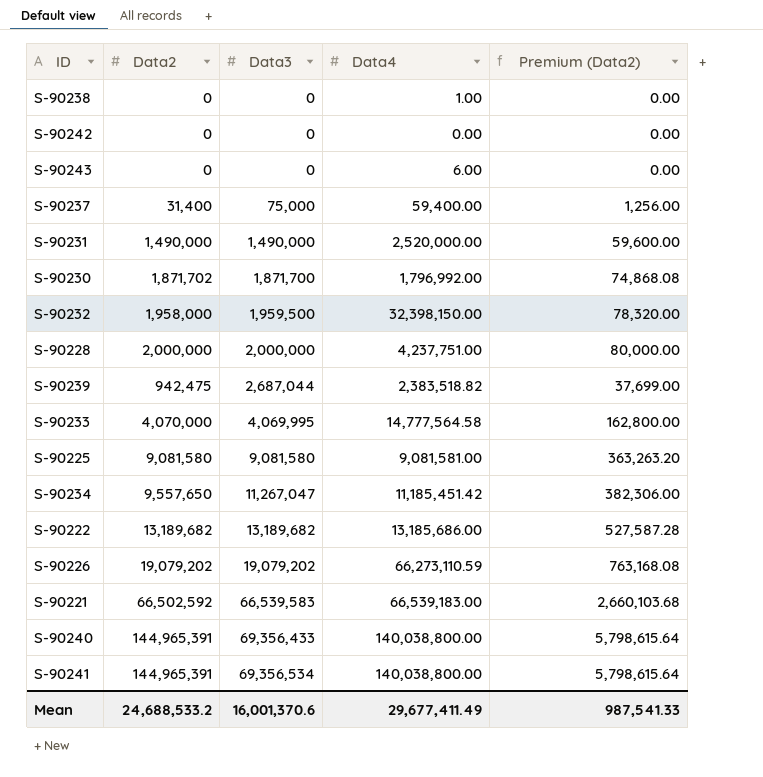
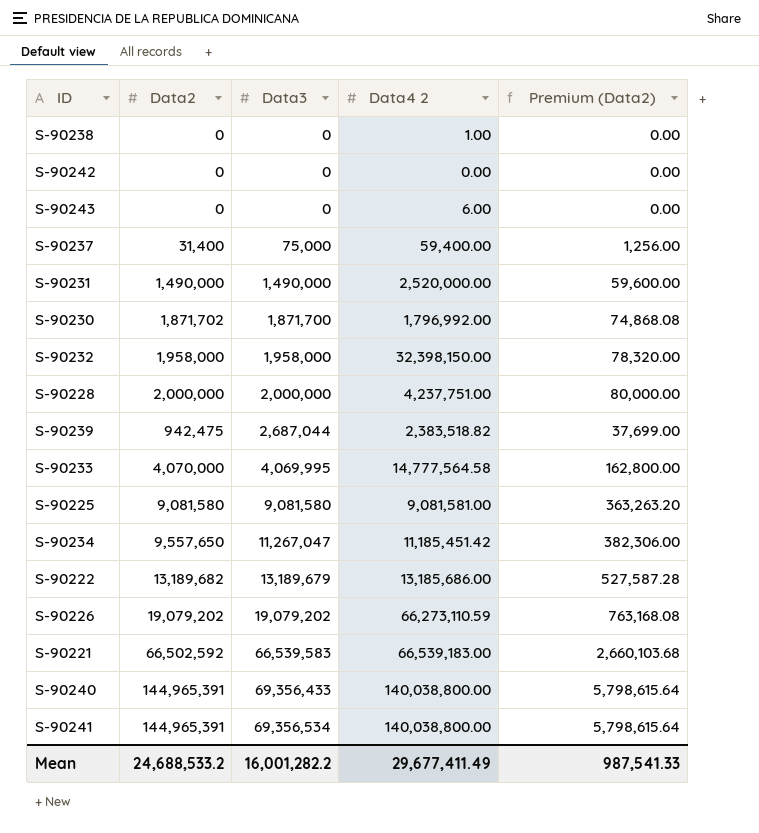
column name: Data4 -> Data4 2
S-90232 | Data3: 1,959,500 -> 1,958,000
S-90222 | Data3: 13,189,682 -> 13,189,679
Mean | Data3: 16,001,370.6 -> 16,001,282.2

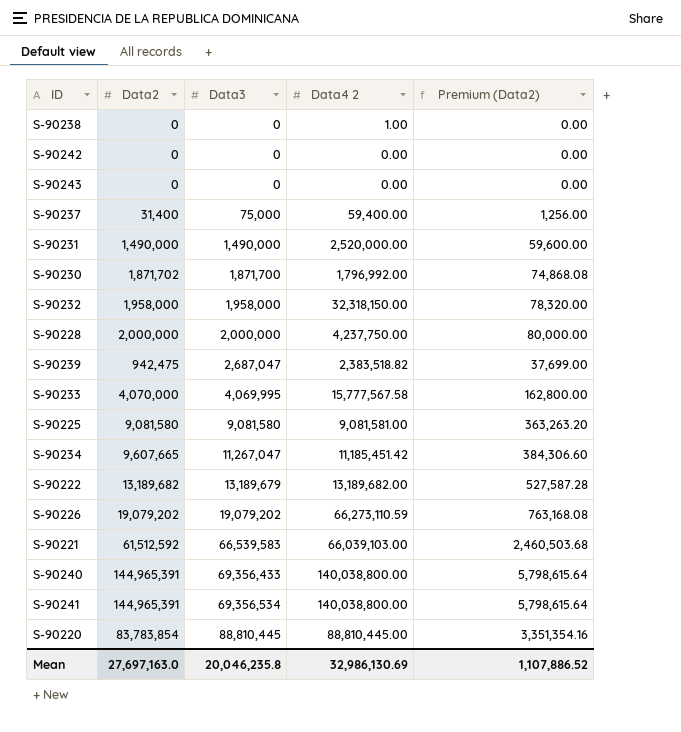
S-90243 | Data4 2: 6.00 -> 0.00
S-90232 | Data4 2: 32,398,150.00 -> 32,318,150.00
S-90228 | Data4 2: 4,237,751.00 -> 4,237,750.00
S-90239 | Data3: 2,687,044 -> 2,687,047
S-90233 | Data4 2: 14,777,564.58 -> 15,777,567.58
S-90234 | Data2: 9,557,650 -> 9,607,665
S-90234 | Premium (Data2): 382,306.00 -> 384,306.60
S-90222 | Data4 2: 13,185,686.00 -> 13,189,682.00
S-90221 | Data2: 66,502,592 -> 61,512,592
S-90221 | Data4 2: 66,539,183.00 -> 66,039,103.00
S-90221 | Premium (Data2): 2,660,103.68 -> 2,460,503.68
row S-90220: none -> 83,783,854 | 88,810,445 | 88,810,445.00 | 3,351,354.16
Mean | Data2: 24,688,533.2 -> 27,697,163.0
Mean | Data3: 16,001,282.2 -> 20,046,235.8
Mean | Data4 2: 29,677,411.49 -> 32,986,130.69
Mean | Premium (Data2): 987,541.33 -> 1,107,886.52

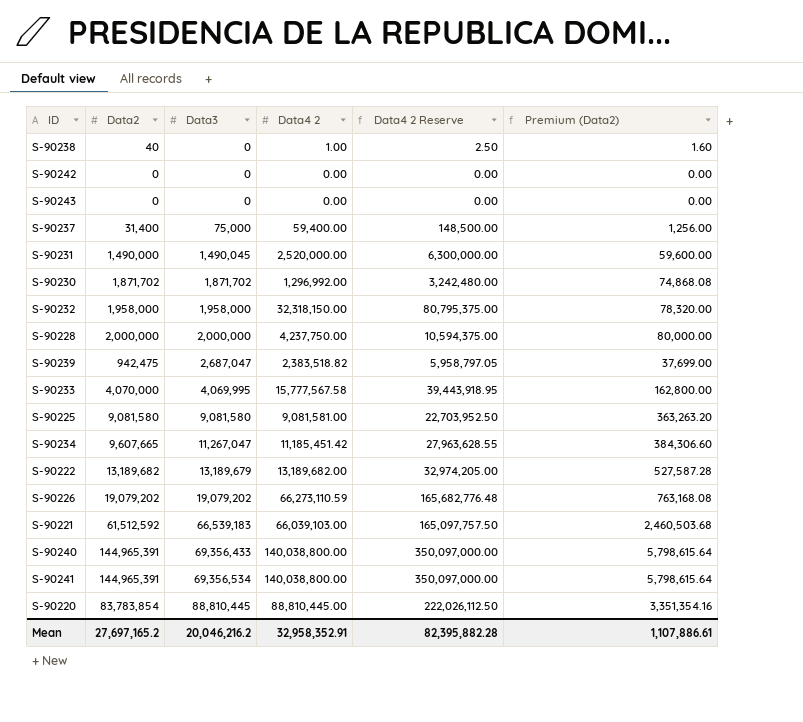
column Data4 2 Reserve | formula: none -> [Data4 2] * 2.5
S-90238 | Data2: 0 -> 40
S-90238 | Premium (Data2): 0.00 -> 1.60
S-90231 | Data3: 1,490,000 -> 1,490,045
S-90230 | Data3: 1,871,700 -> 1,871,702
S-90230 | Data4 2: 1,796,992.00 -> 1,296,992.00
S-90221 | Data3: 66,539,583 -> 66,539,183
Mean | Data2: 27,697,163.0 -> 27,697,165.2
Mean | Data3: 20,046,235.8 -> 20,046,216.2
Mean | Data4 2: 32,986,130.69 -> 32,958,352.91
Mean | Premium (Data2): 1,107,886.52 -> 1,107,886.61

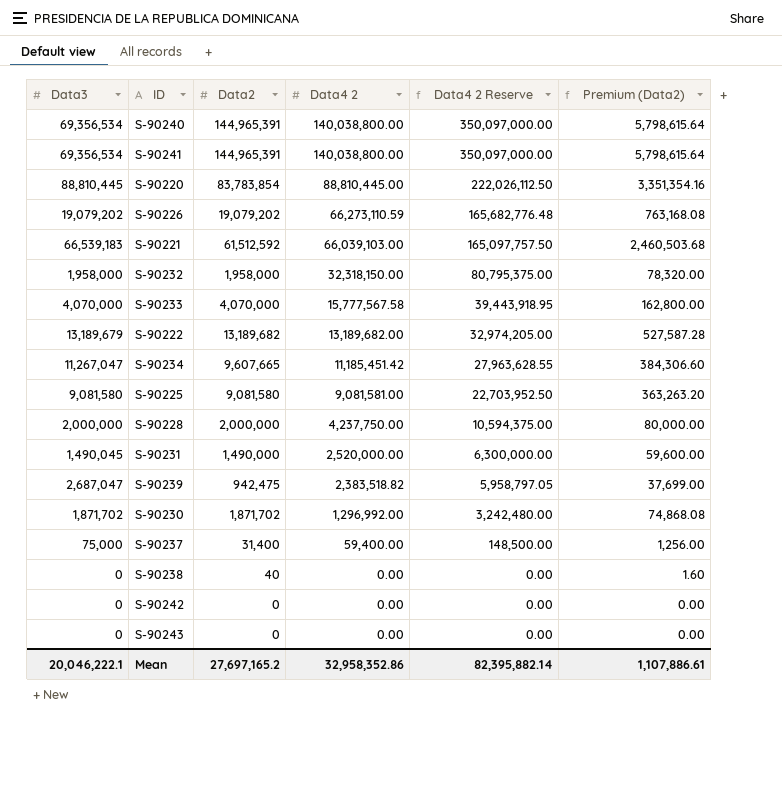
row order: Data3 ascending -> Data4 2 descending
column Data3 | position: 3 -> 1
S-90240 | Data3: 69,356,433 -> 69,356,534
S-90233 | Data3: 4,069,995 -> 4,070,000
S-90238 | Data4 2: 1.00 -> 0.00
S-90238 | Data4 2 Reserve: 2.50 -> 0.00
Mean | Data3: 20,046,216.2 -> 20,046,222.1
Mean | Data4 2: 32,958,352.91 -> 32,958,352.86
Mean | Data4 2 Reserve: 82,395,882.28 -> 82,395,882.14

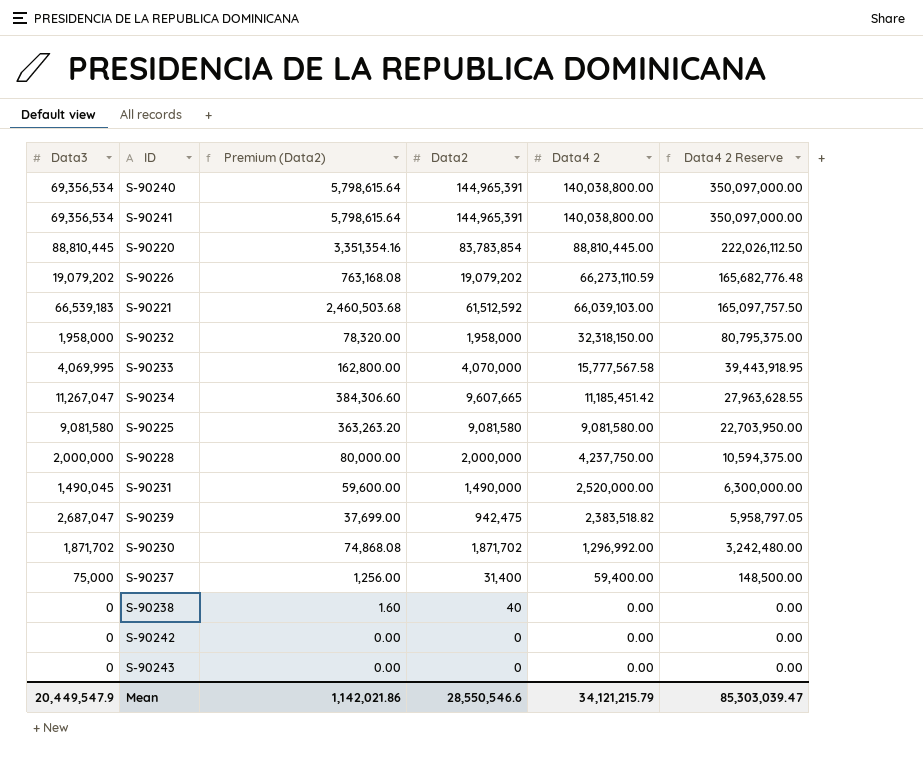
column Premium (Data2) | position: 6 -> 3
row S-90222: 13,189,679 | 13,189,682 | 13,189,682.00 | 32,974,205.00 | 527,587.28 -> none
S-90233 | Data3: 4,070,000 -> 4,069,995
S-90225 | Data4 2: 9,081,581.00 -> 9,081,580.00
S-90225 | Data4 2 Reserve: 22,703,952.50 -> 22,703,950.00
Mean | Data3: 20,046,222.1 -> 20,449,547.9
Mean | Premium (Data2): 1,107,886.61 -> 1,142,021.86
Mean | Data2: 27,697,165.2 -> 28,550,546.6
Mean | Data4 2: 32,958,352.86 -> 34,121,215.79
Mean | Data4 2 Reserve: 82,395,882.14 -> 85,303,039.47

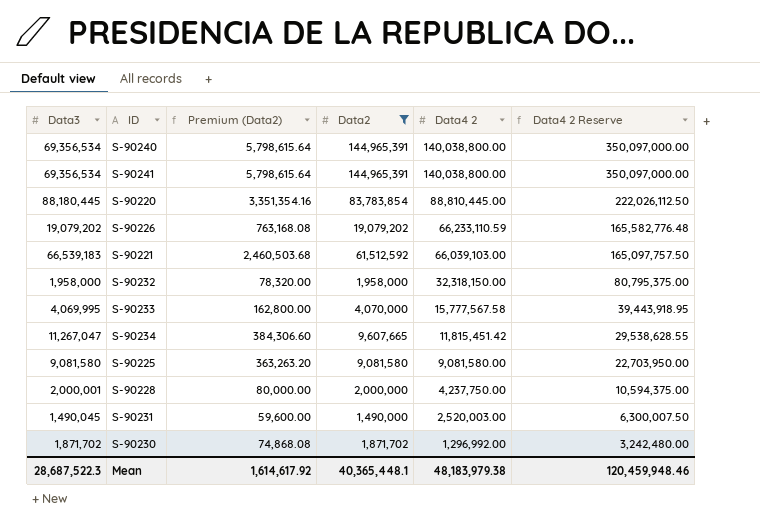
filter: none -> Data2 >= 1,490,000
S-90220 | Data3: 88,810,445 -> 88,180,445
S-90226 | Data4 2: 66,273,110.59 -> 66,233,110.59
S-90226 | Data4 2 Reserve: 165,682,776.48 -> 165,582,776.48
S-90234 | Data4 2: 11,185,451.42 -> 11,815,451.42
S-90234 | Data4 2 Reserve: 27,963,628.55 -> 29,538,628.55
S-90228 | Data3: 2,000,000 -> 2,000,001
S-90231 | Data4 2: 2,520,000.00 -> 2,520,003.00
S-90231 | Data4 2 Reserve: 6,300,000.00 -> 6,300,007.50
Mean | Data3: 20,449,547.9 -> 28,687,522.3
Mean | Premium (Data2): 1,142,021.86 -> 1,614,617.92
Mean | Data2: 28,550,546.6 -> 40,365,448.1
Mean | Data4 2: 34,121,215.79 -> 48,183,979.38
Mean | Data4 2 Reserve: 85,303,039.47 -> 120,459,948.46

